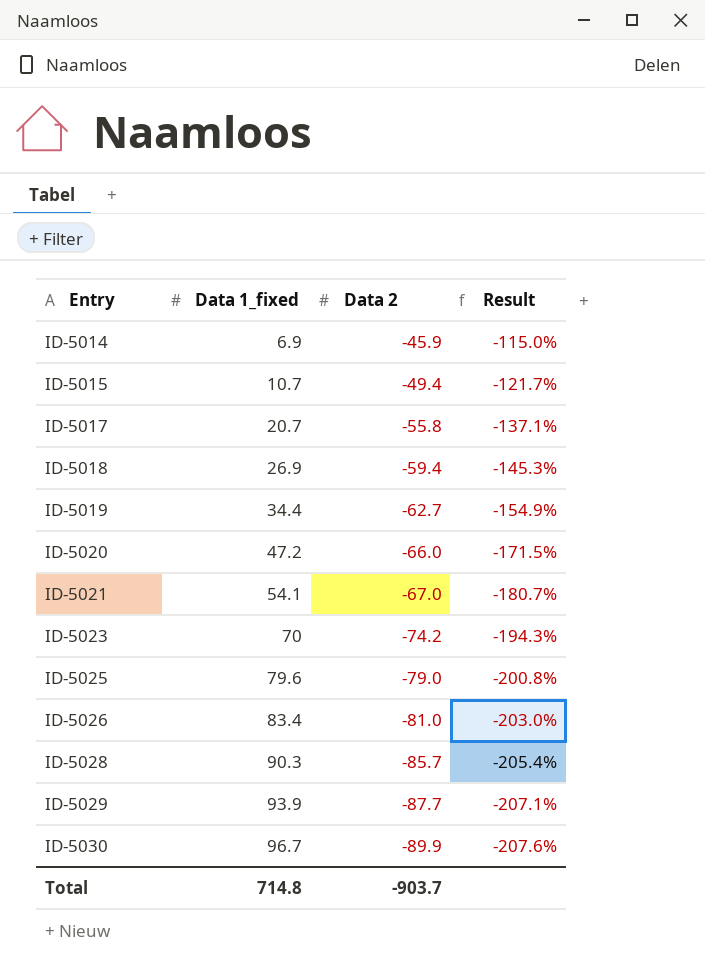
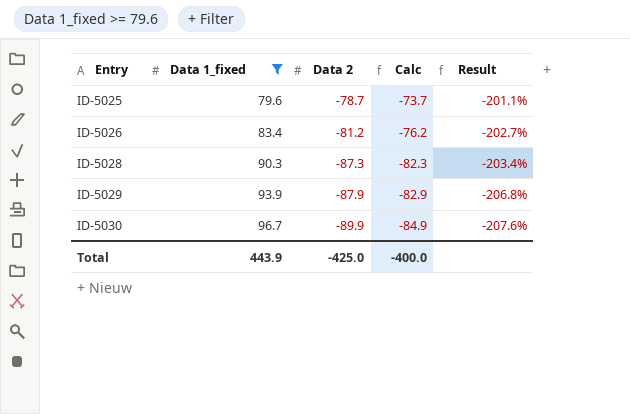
filter: none -> Data 1_fixed >= 79.6
column Calc | formula: none -> [Data 2] + 5
ID-5025 | Data 2: -79.0 -> -78.7
ID-5025 | Result: -200.8% -> -201.1%
ID-5026 | Data 2: -81.0 -> -81.2
ID-5026 | Result: -203.0% -> -202.7%
ID-5028 | Data 2: -85.7 -> -87.3
ID-5028 | Result: -205.4% -> -203.4%
ID-5029 | Data 2: -87.7 -> -87.9
ID-5029 | Result: -207.1% -> -206.8%
Total | Data 1_fixed: 714.8 -> 443.9
Total | Data 2: -903.7 -> -425.0

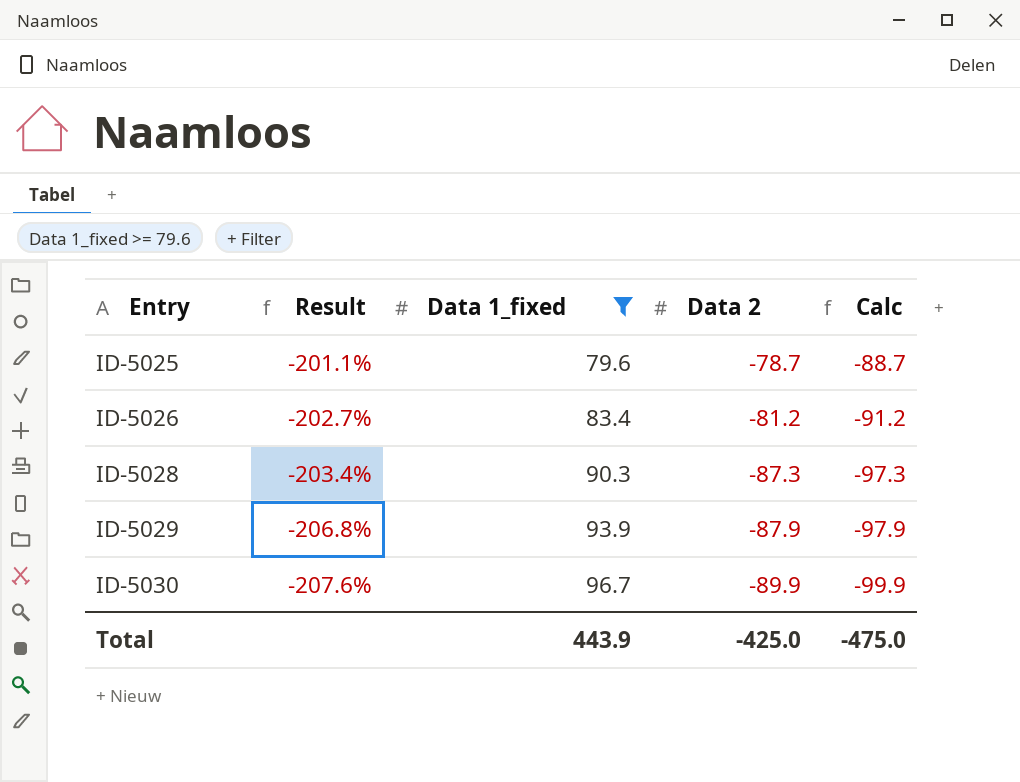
column Result | position: 5 -> 2
column Calc | formula: [Data 2] + 5 -> [Data 2] - 10
Total | Calc: -400.0 -> -475.0

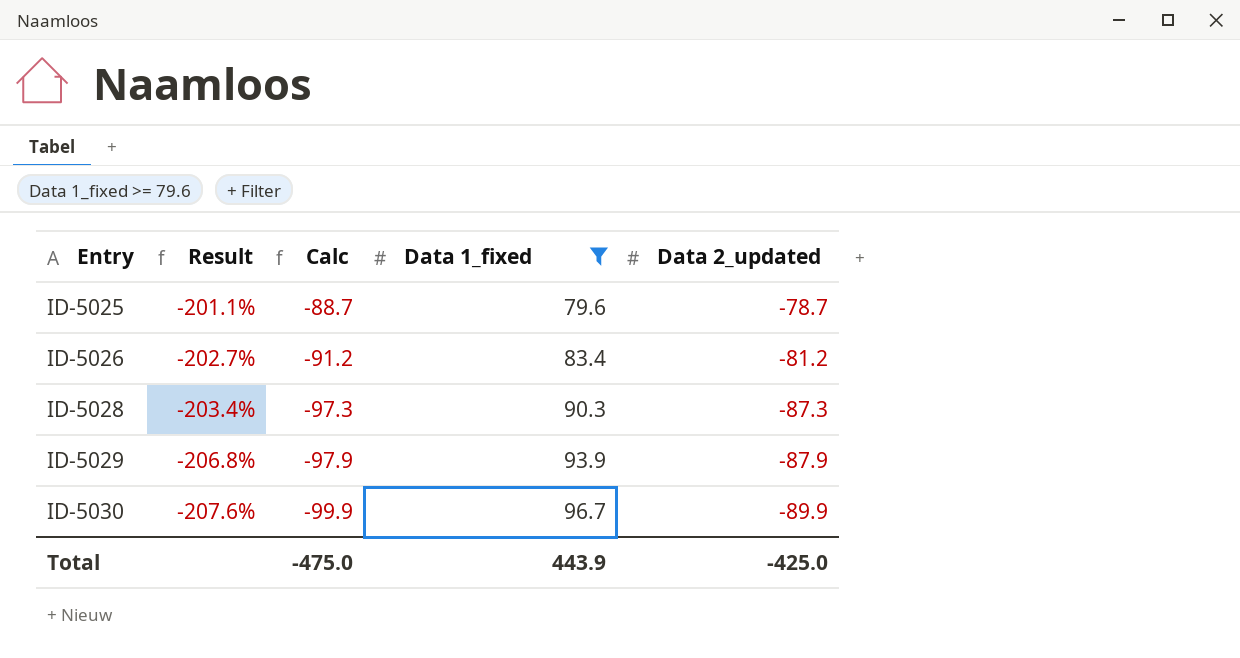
column Calc | position: 5 -> 3
column name: Data 2 -> Data 2_updated

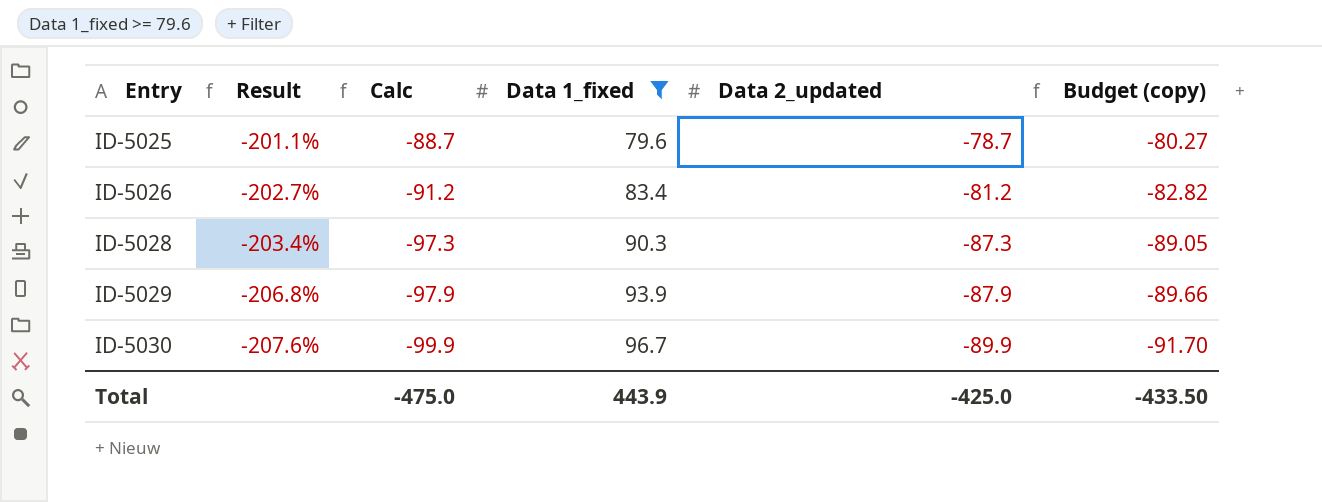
column Budget (copy) | formula: none -> [Data 2_updated] * 1.02

